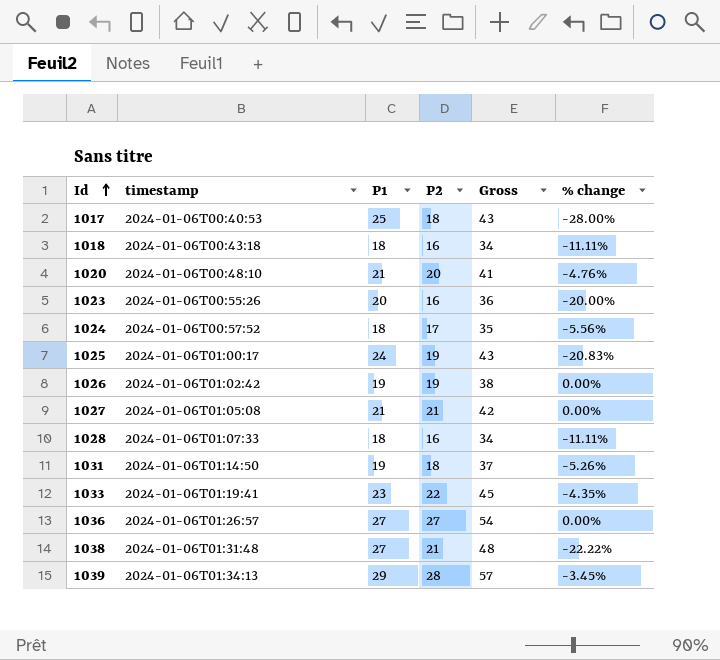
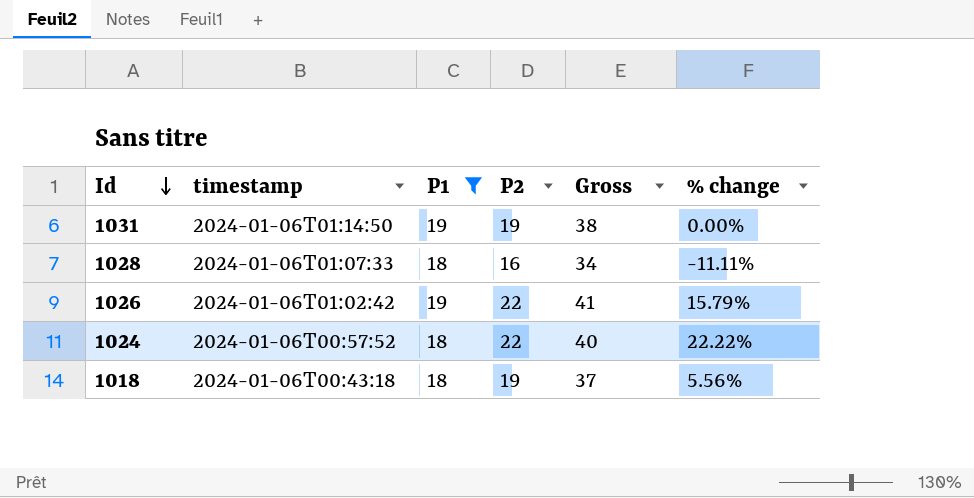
filter: none -> P1 <= 19
row order: Id ascending -> Id descending
1031 | P2: 18 -> 19
1031 | Gross: 37 -> 38
1031 | % change: -5.26% -> 0.00%
1026 | P2: 19 -> 22
1026 | Gross: 38 -> 41
1026 | % change: 0.00% -> 15.79%
1024 | P2: 17 -> 22
1024 | Gross: 35 -> 40
1024 | % change: -5.56% -> 22.22%
1018 | P2: 16 -> 19
1018 | Gross: 34 -> 37
1018 | % change: -11.11% -> 5.56%

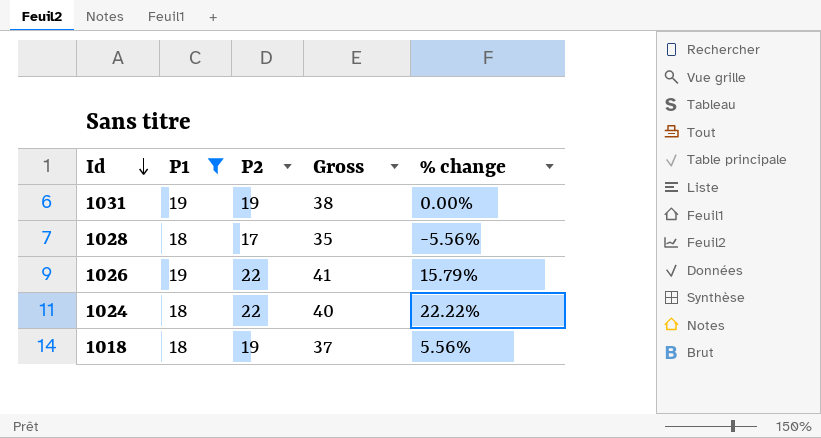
column timestamp | position: 2 -> none
1028 | P2: 16 -> 17
1028 | Gross: 34 -> 35
1028 | % change: -11.11% -> -5.56%

